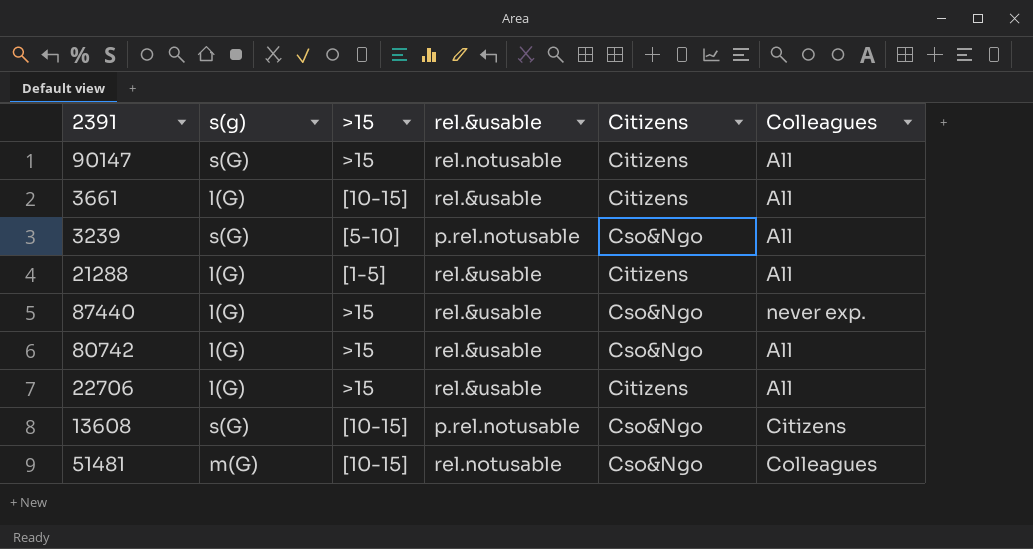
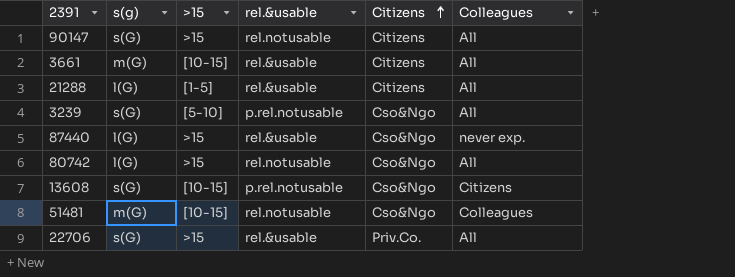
row order: none -> Citizens ascending
3661 | s(g): l(G) -> m(G)
80742 | rel.&usable: rel.&usable -> rel.notusable
22706 | s(g): l(G) -> s(G)
22706 | Citizens: Citizens -> Priv.Co.

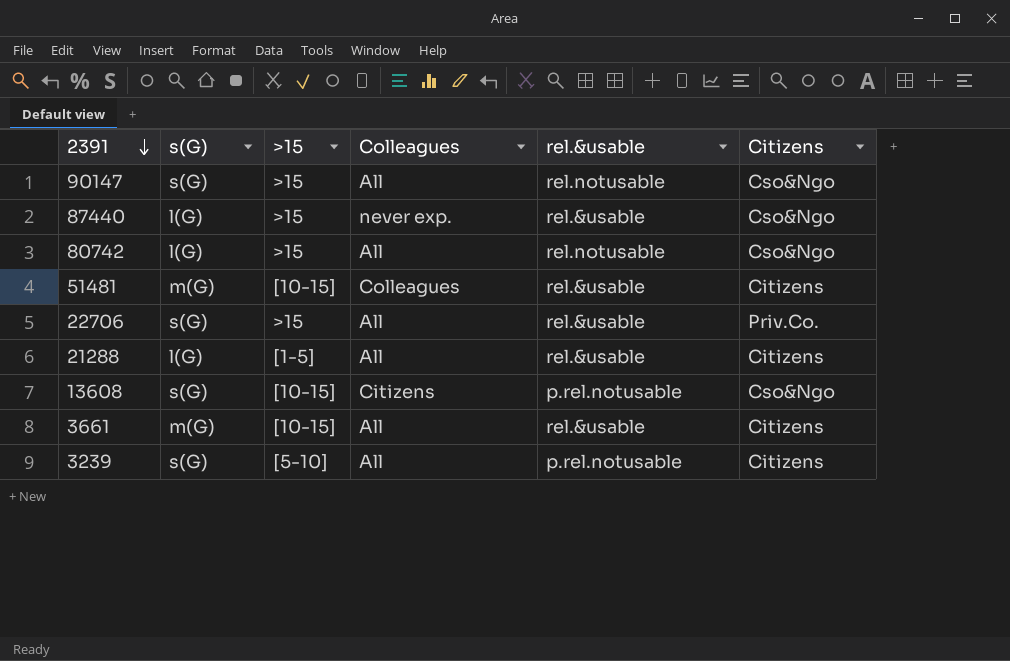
row order: Citizens ascending -> 2391 descending
column name: s(g) -> s(G)
column Colleagues | position: 6 -> 4
90147 | Citizens: Citizens -> Cso&Ngo
51481 | rel.&usable: rel.notusable -> rel.&usable
51481 | Citizens: Cso&Ngo -> Citizens
3239 | Citizens: Cso&Ngo -> Citizens

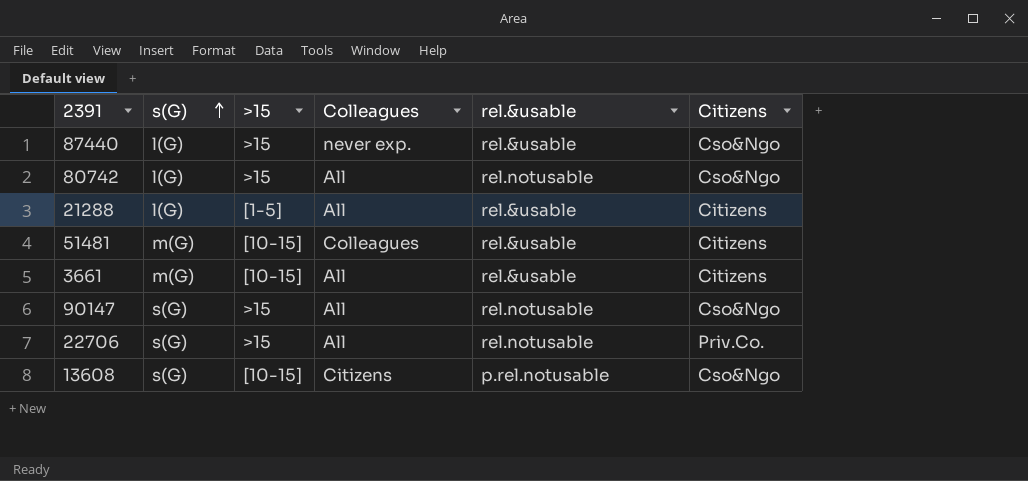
row order: 2391 descending -> s(G) ascending
row 3239: s(G) | [5-10] | All | p.rel.notusable | Citizens -> none
22706 | rel.&usable: rel.&usable -> rel.notusable

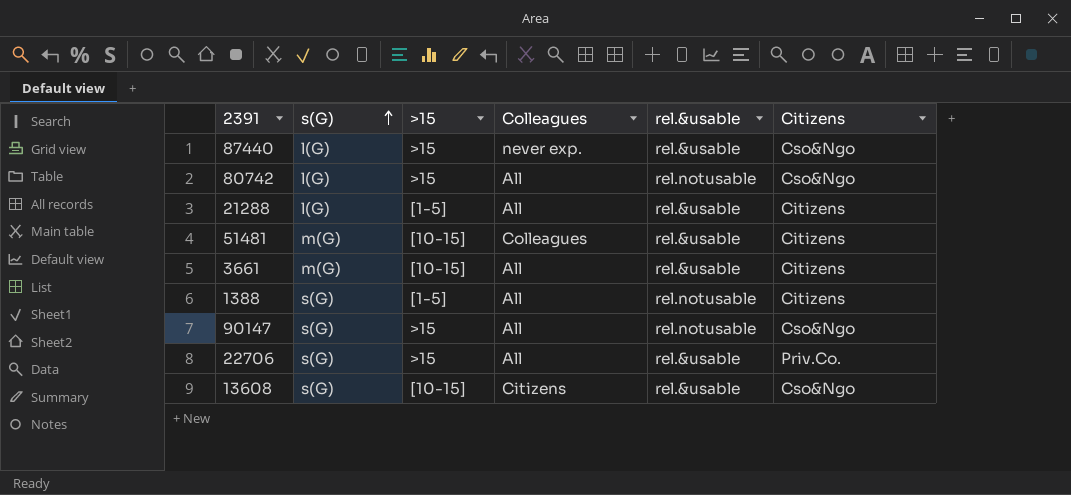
row 1388: none -> s(G) | [1-5] | All | rel.notusable | Citizens
22706 | rel.&usable: rel.notusable -> rel.&usable
13608 | rel.&usable: p.rel.notusable -> rel.&usable

